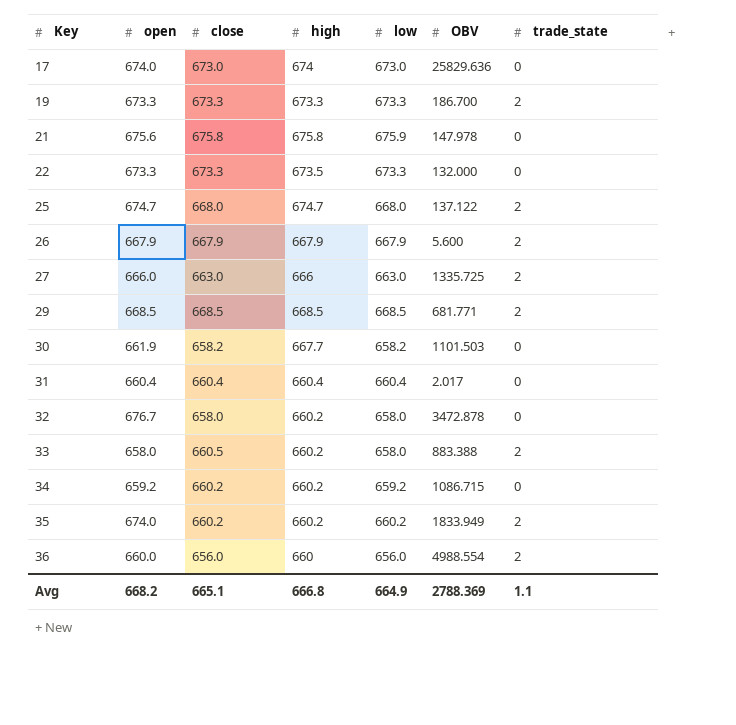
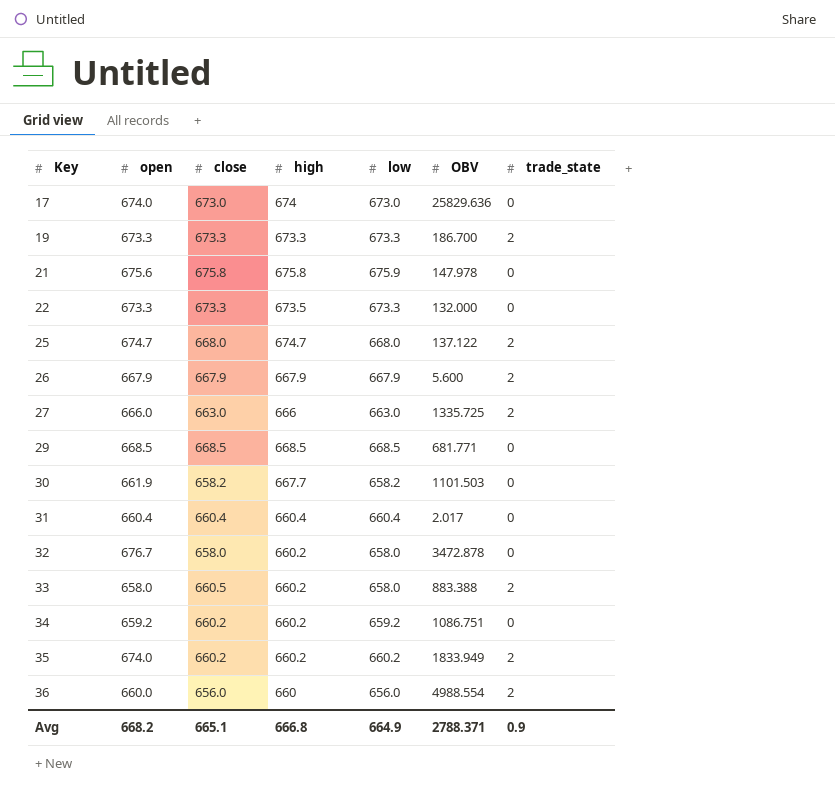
29 | trade_state: 2 -> 0
34 | OBV: 1086.715 -> 1086.751
Avg | OBV: 2788.369 -> 2788.371
Avg | trade_state: 1.1 -> 0.9

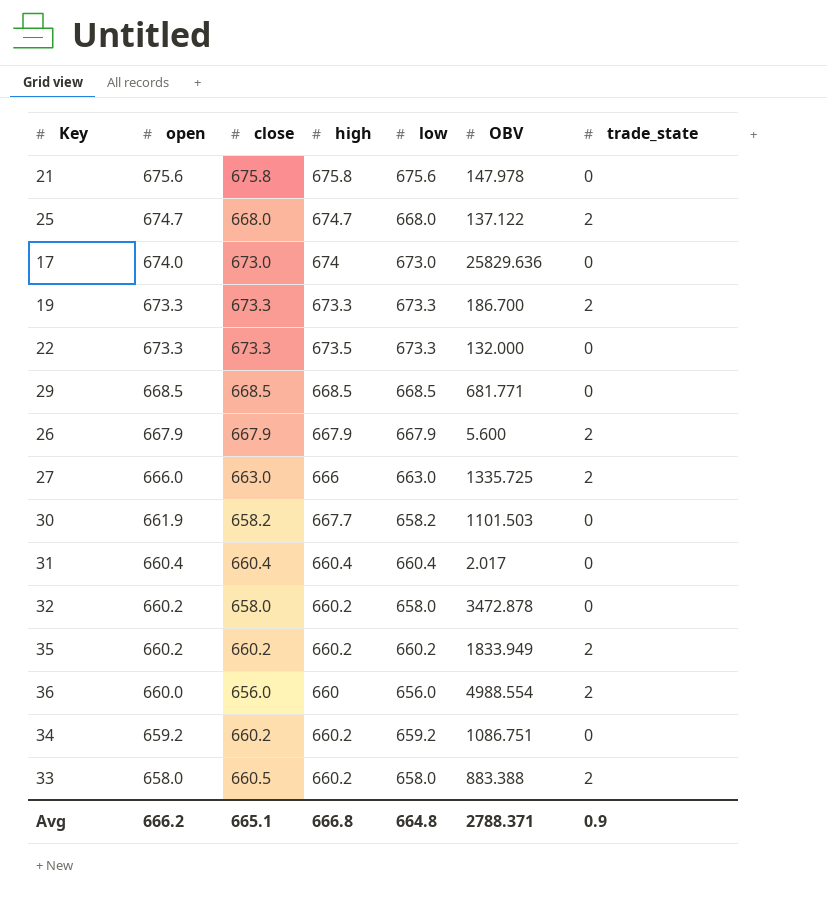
row order: Key ascending -> open descending
21 | low: 675.9 -> 675.6
32 | open: 676.7 -> 660.2
35 | open: 674.0 -> 660.2
Avg | open: 668.2 -> 666.2
Avg | low: 664.9 -> 664.8

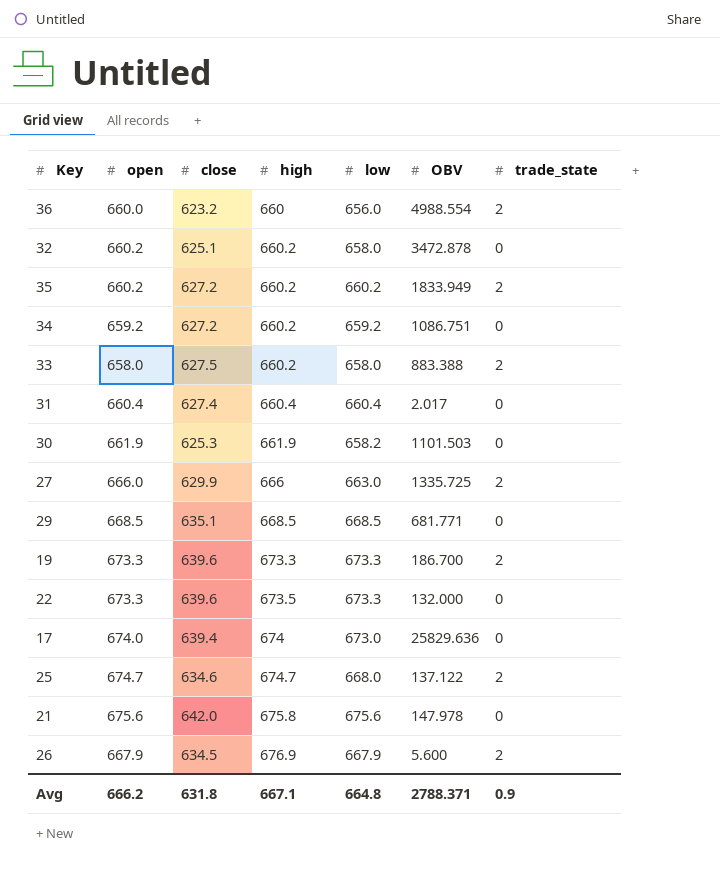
row order: open descending -> high ascending
36 | close: 656.0 -> 623.2
32 | close: 658.0 -> 625.1
35 | close: 660.2 -> 627.2
34 | close: 660.2 -> 627.2
33 | close: 660.5 -> 627.5
31 | close: 660.4 -> 627.4
30 | close: 658.2 -> 625.3
30 | high: 667.7 -> 661.9
27 | close: 663.0 -> 629.9
29 | close: 668.5 -> 635.1
19 | close: 673.3 -> 639.6
22 | close: 673.3 -> 639.6
17 | close: 673.0 -> 639.4
25 | close: 668.0 -> 634.6
21 | close: 675.8 -> 642.0
26 | close: 667.9 -> 634.5
26 | high: 667.9 -> 676.9
Avg | close: 665.1 -> 631.8
Avg | high: 666.8 -> 667.1

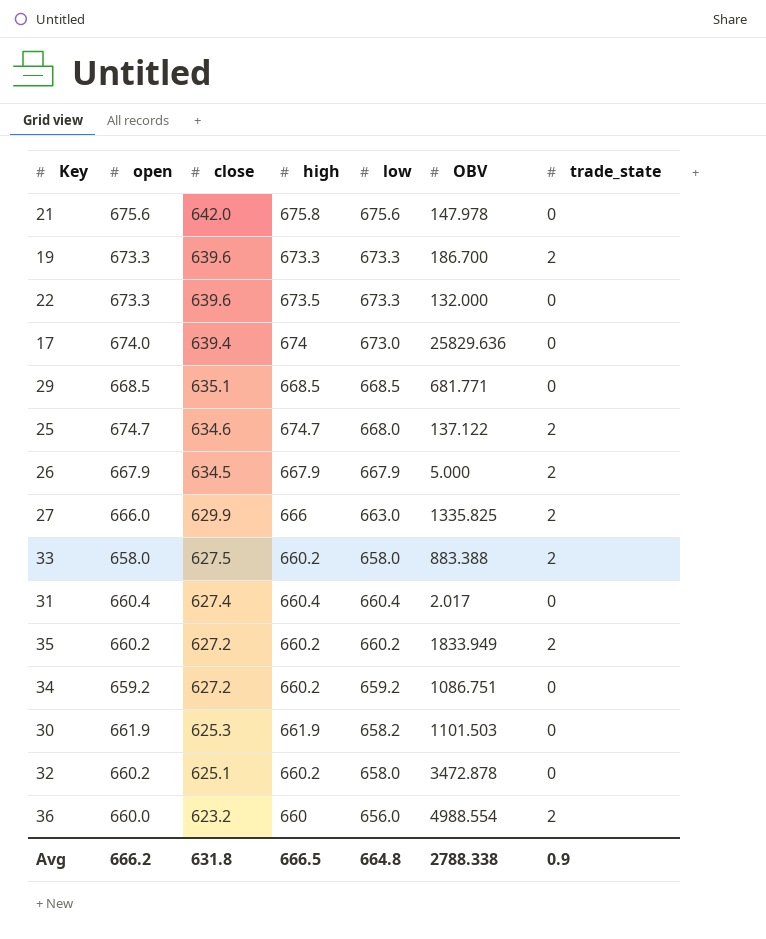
row order: high ascending -> close descending
26 | high: 676.9 -> 667.9
26 | OBV: 5.600 -> 5.000
27 | OBV: 1335.725 -> 1335.825
Avg | high: 667.1 -> 666.5
Avg | OBV: 2788.371 -> 2788.338

